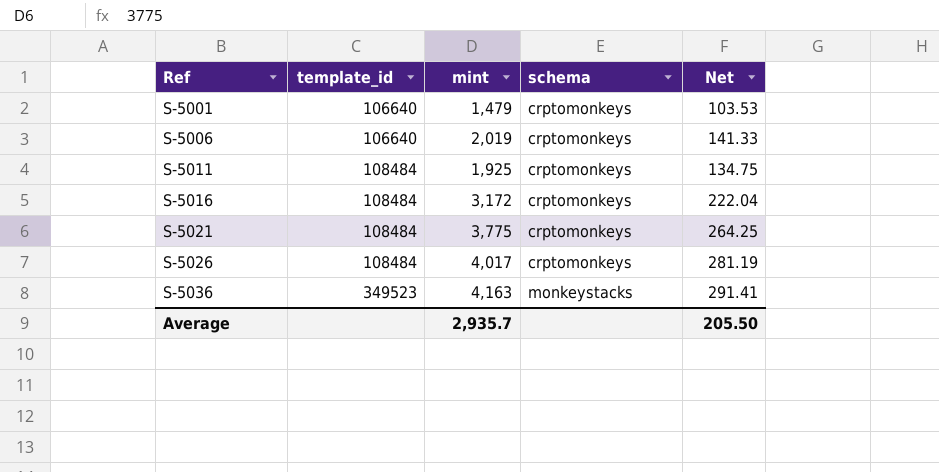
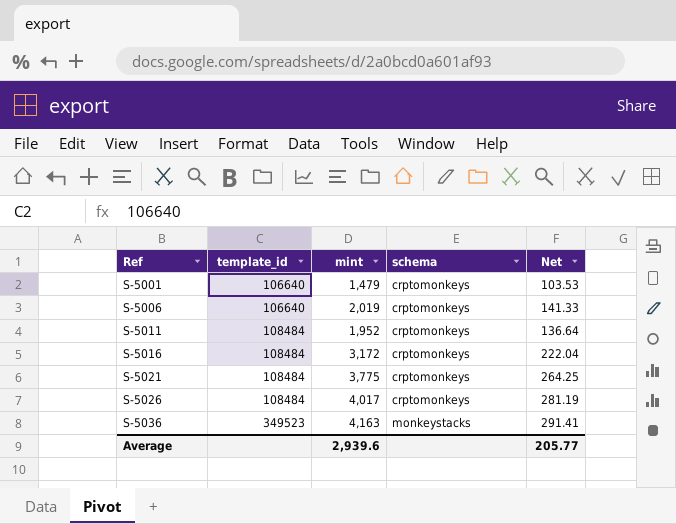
S-5011 | mint: 1,925 -> 1,952
S-5011 | Net: 134.75 -> 136.64
Average | mint: 2,935.7 -> 2,939.6
Average | Net: 205.50 -> 205.77

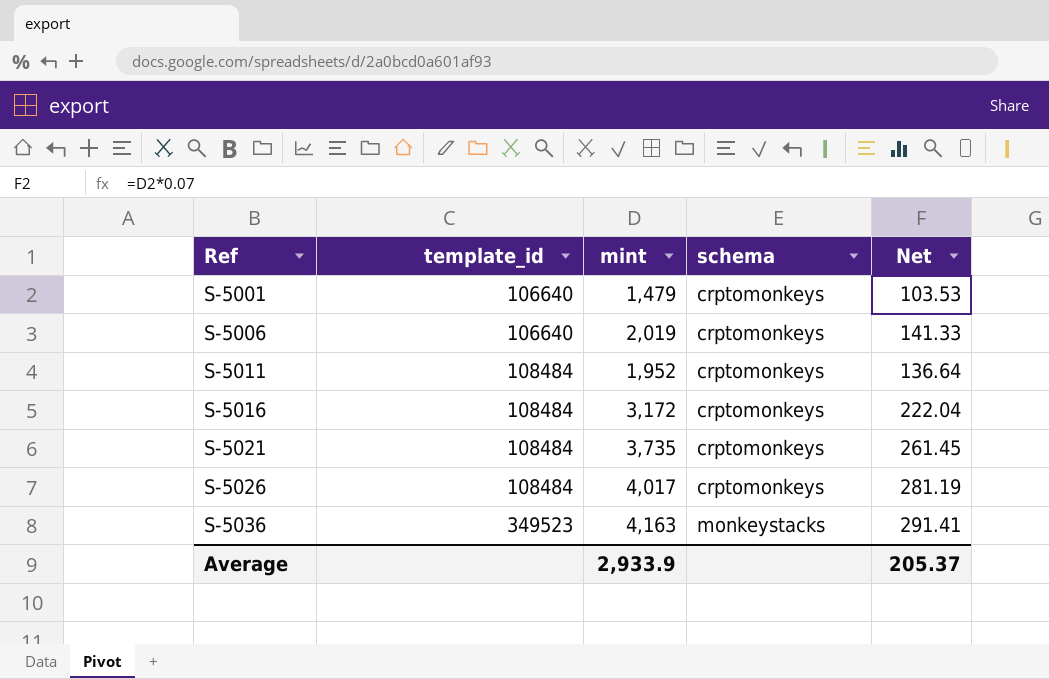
S-5021 | mint: 3,775 -> 3,735
S-5021 | Net: 264.25 -> 261.45
Average | mint: 2,939.6 -> 2,933.9
Average | Net: 205.77 -> 205.37

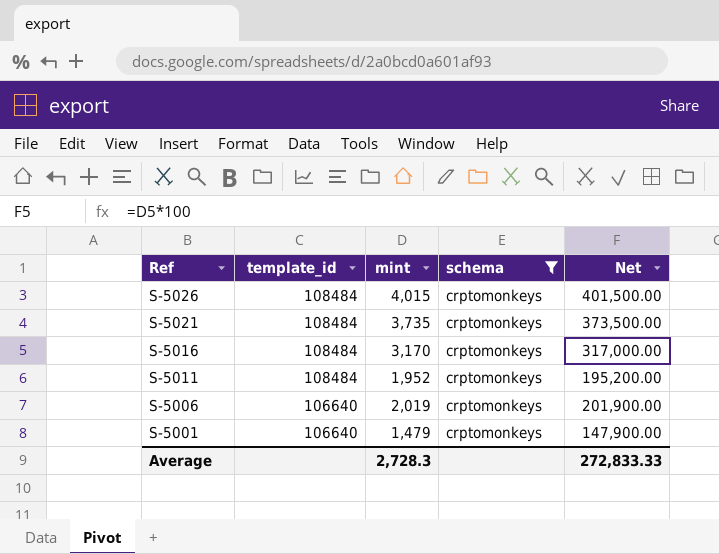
filter: none -> schema = crptomonkeys
row order: Ref ascending -> Ref descending
column Net | formula: [mint] * 0.07 -> [mint] * 100
S-5026 | mint: 4,017 -> 4,015
S-5016 | mint: 3,172 -> 3,170
Average | mint: 2,933.9 -> 2,728.3
Average | Net: 205.37 -> 272,833.33

